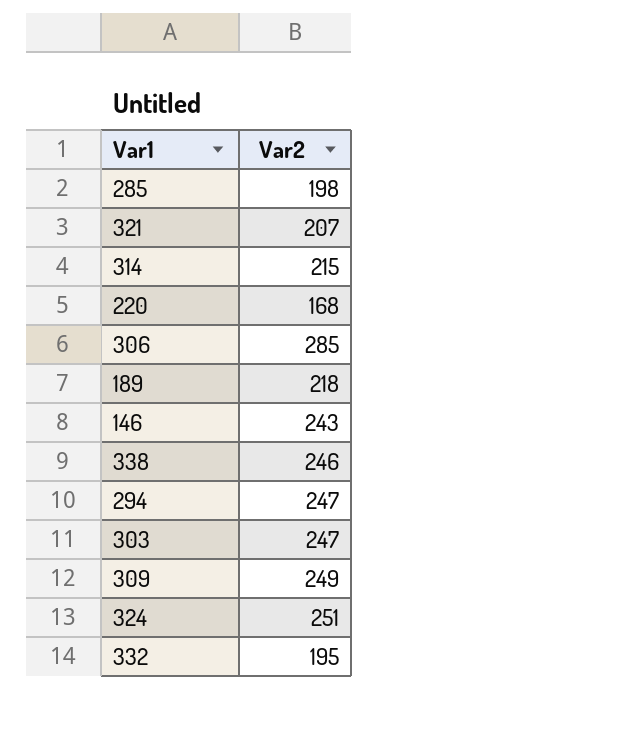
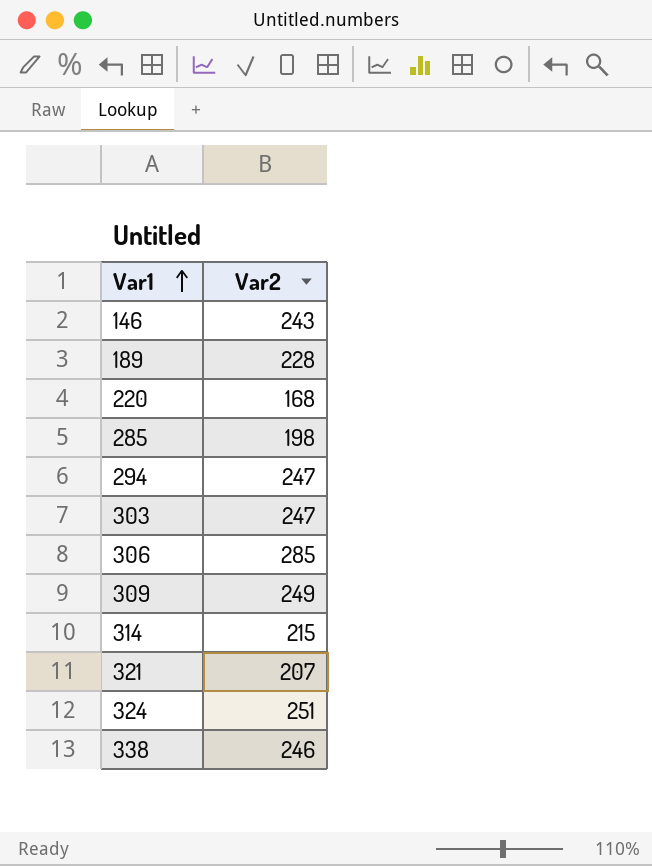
row order: none -> Var1 ascending
row 332: 195 -> none
189 | Var2: 218 -> 228

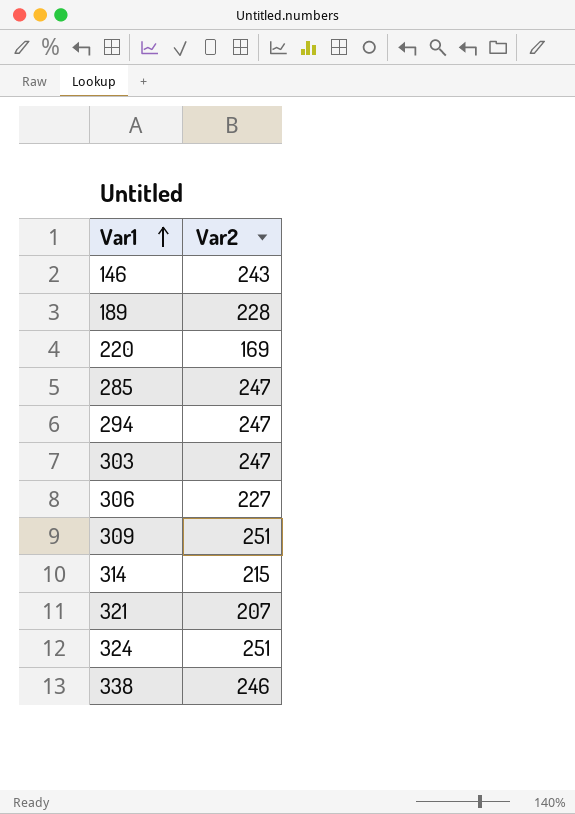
220 | Var2: 168 -> 169
285 | Var2: 198 -> 247
306 | Var2: 285 -> 227
309 | Var2: 249 -> 251

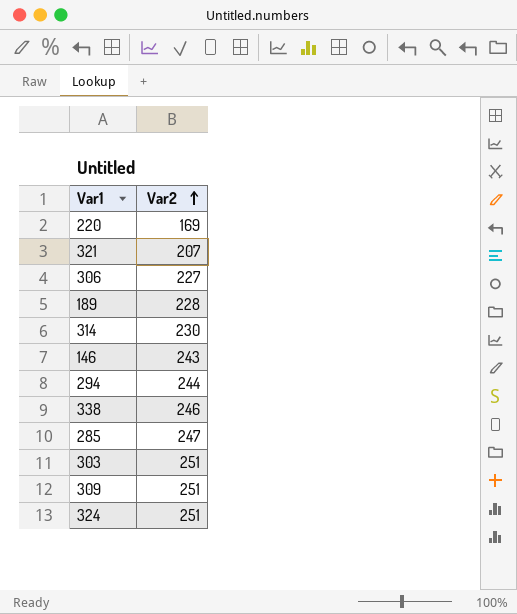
row order: Var1 ascending -> Var2 ascending
314 | Var2: 215 -> 230
294 | Var2: 247 -> 244
303 | Var2: 247 -> 251

